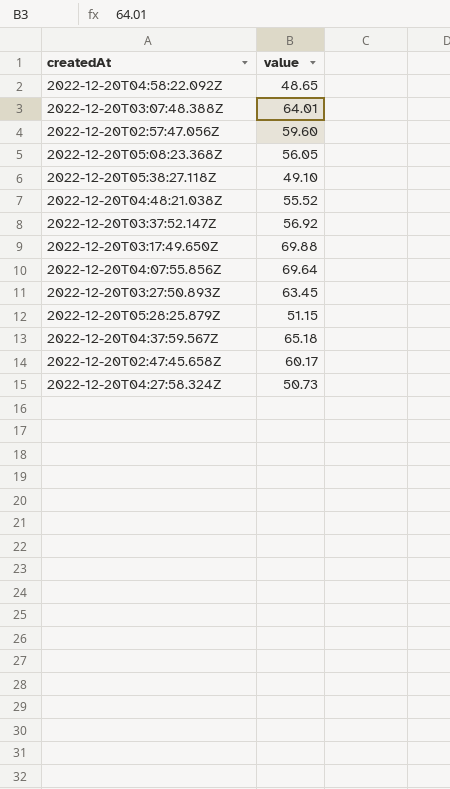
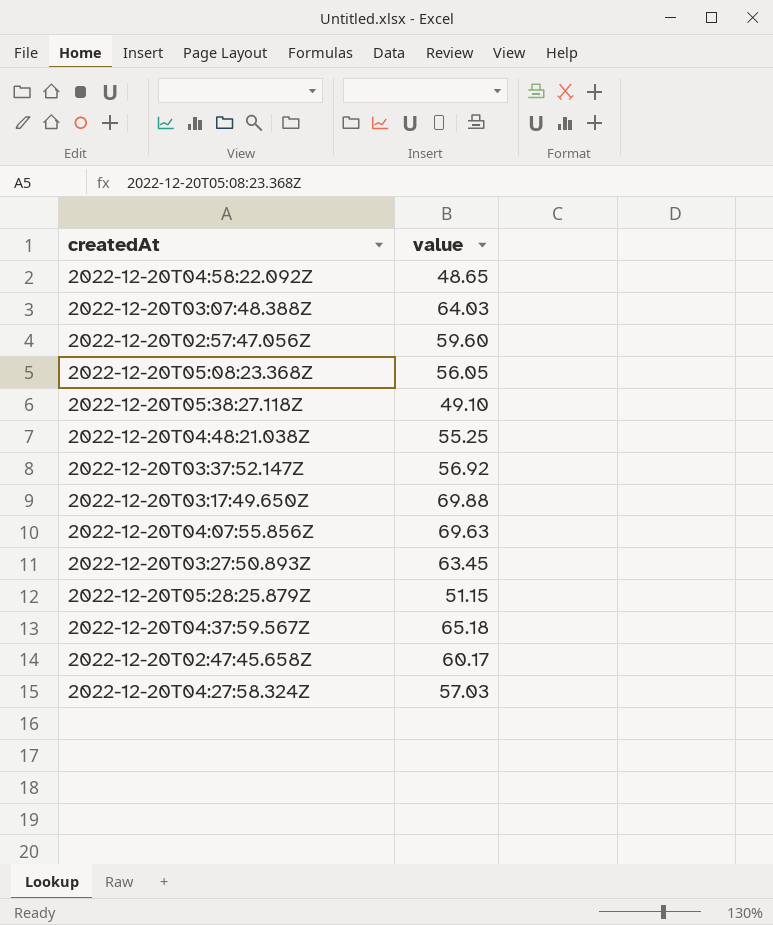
2022-12-20T03:07:48.388Z | value: 64.01 -> 64.03
2022-12-20T04:48:21.038Z | value: 55.52 -> 55.25
2022-12-20T04:07:55.856Z | value: 69.64 -> 69.63
2022-12-20T04:27:58.324Z | value: 50.73 -> 57.03

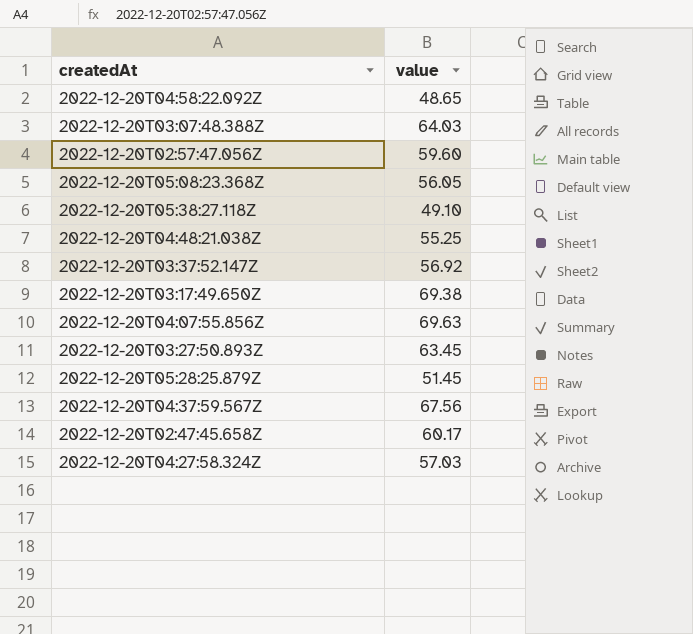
2022-12-20T03:17:49.650Z | value: 69.88 -> 69.38
2022-12-20T05:28:25.879Z | value: 51.15 -> 51.45
2022-12-20T04:37:59.567Z | value: 65.18 -> 67.56

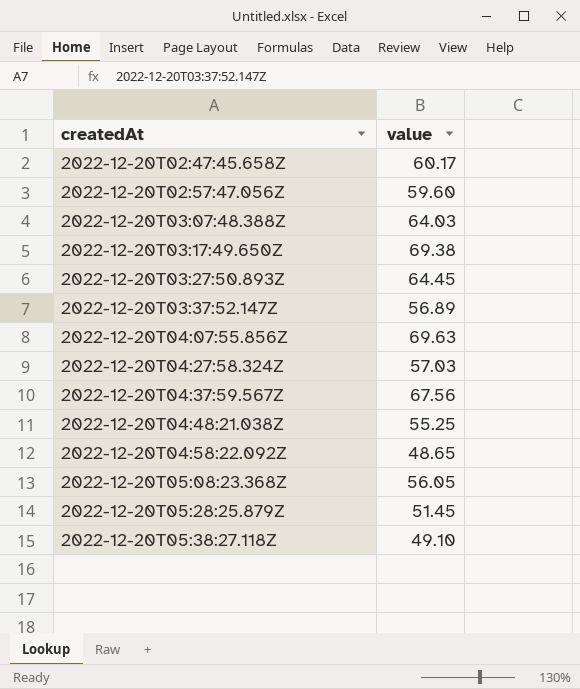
row order: none -> createdAt ascending
2022-12-20T03:27:50.893Z | value: 63.45 -> 64.45
2022-12-20T03:37:52.147Z | value: 56.92 -> 56.89

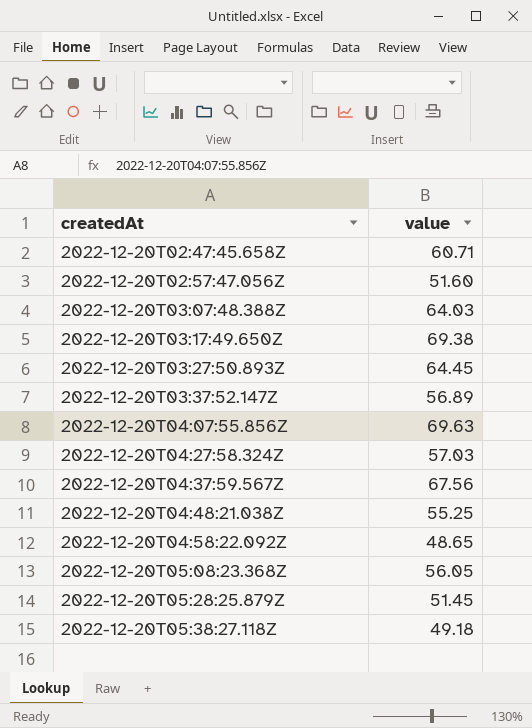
2022-12-20T02:47:45.658Z | value: 60.17 -> 60.71
2022-12-20T02:57:47.056Z | value: 59.60 -> 51.60
2022-12-20T05:38:27.118Z | value: 49.10 -> 49.18

